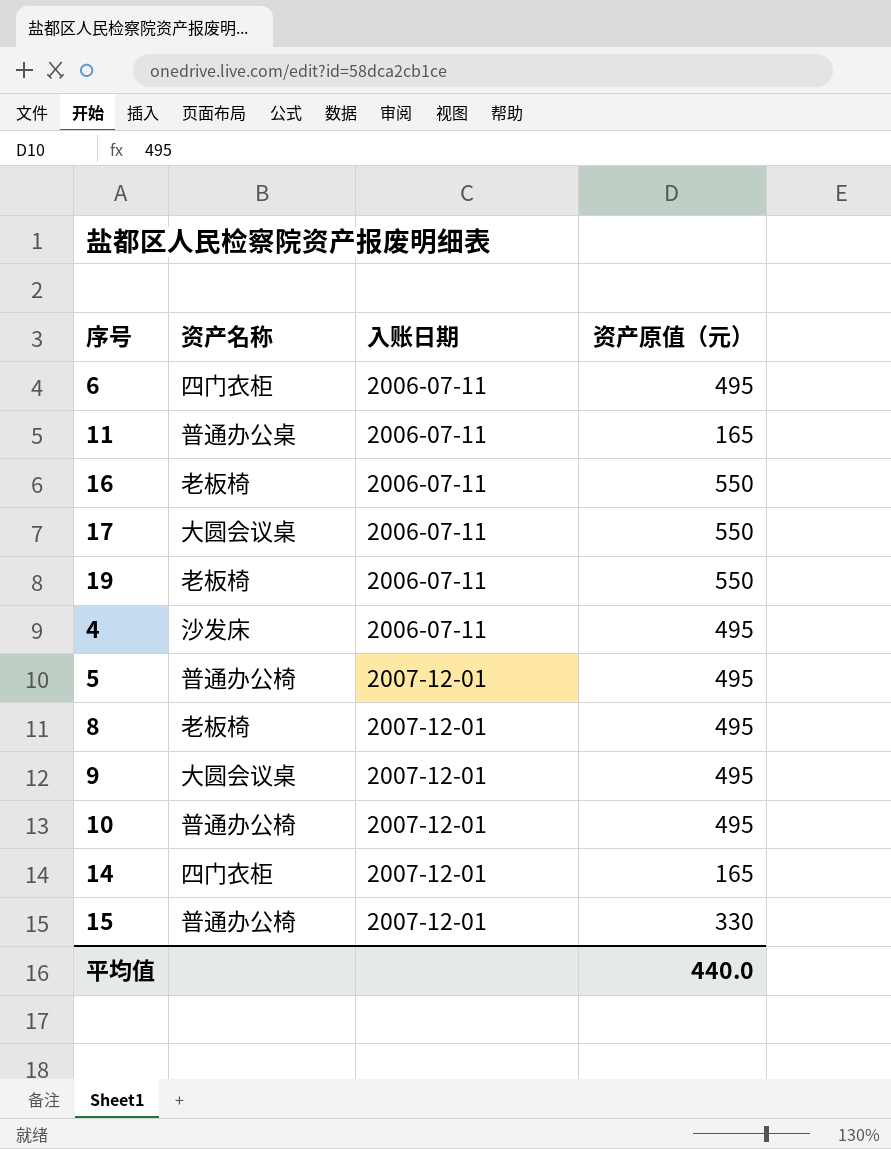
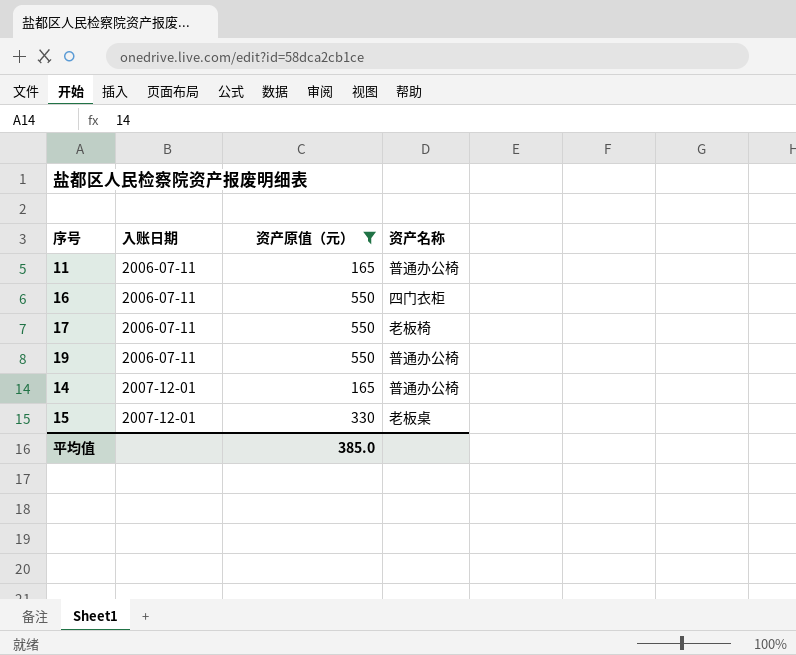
filter: none -> 资产原值（元） != 495
column 资产名称 | position: 2 -> 4
11 | 资产名称: 普通办公桌 -> 普通办公椅
16 | 资产名称: 老板椅 -> 四门衣柜
17 | 资产名称: 大圆会议桌 -> 老板椅
19 | 资产名称: 老板椅 -> 普通办公椅
14 | 资产名称: 四门衣柜 -> 普通办公椅
15 | 资产名称: 普通办公椅 -> 老板桌
平均值 | 资产原值（元）: 440.0 -> 385.0

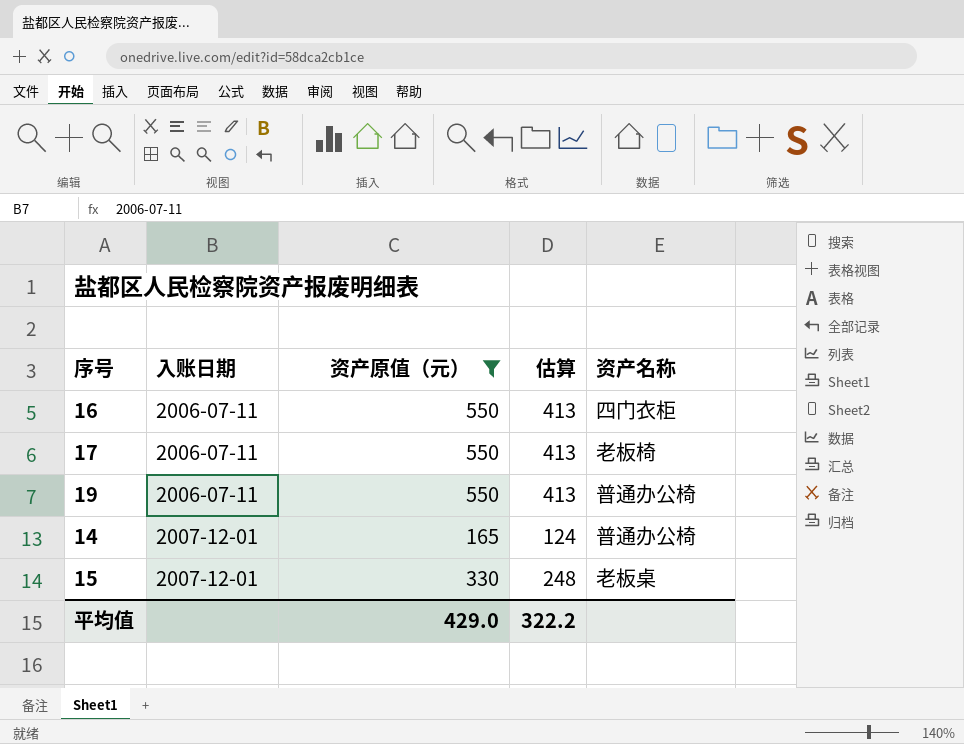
column 估算 | formula: none -> [资产原值（元）] * 0.75
row 11: 2006-07-11 | 165 | 普通办公椅 -> none
平均值 | 资产原值（元）: 385.0 -> 429.0

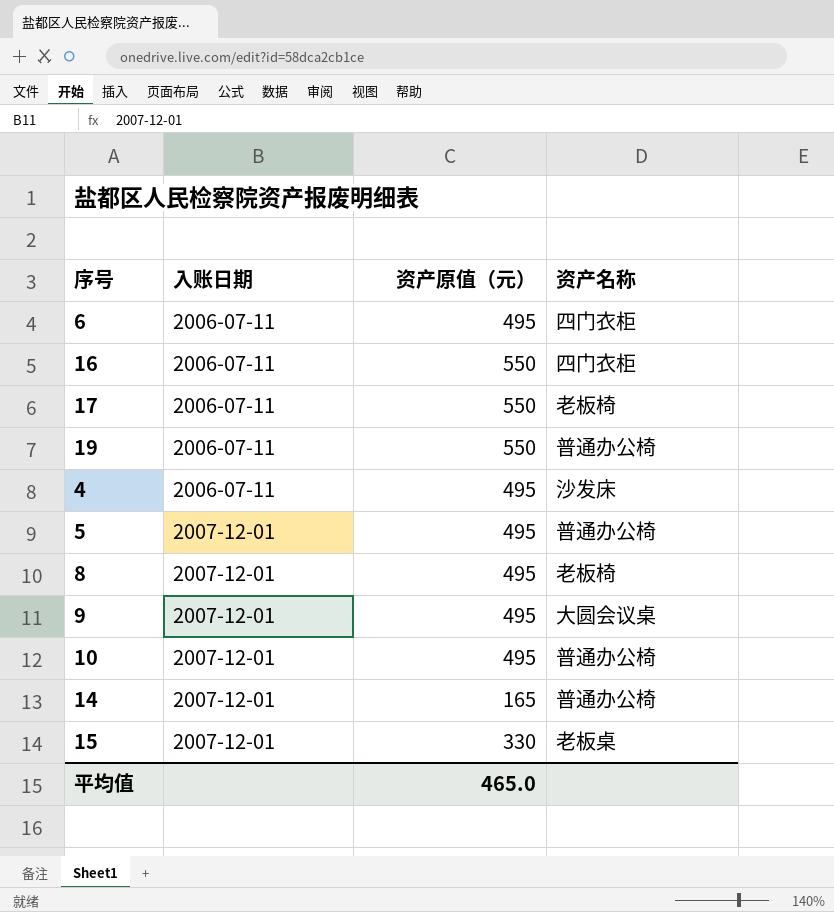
filter: 资产原值（元） != 495 -> none
column 估算 | formula: [资产原值（元）] * 0.75 -> none
平均值 | 资产原值（元）: 429.0 -> 465.0

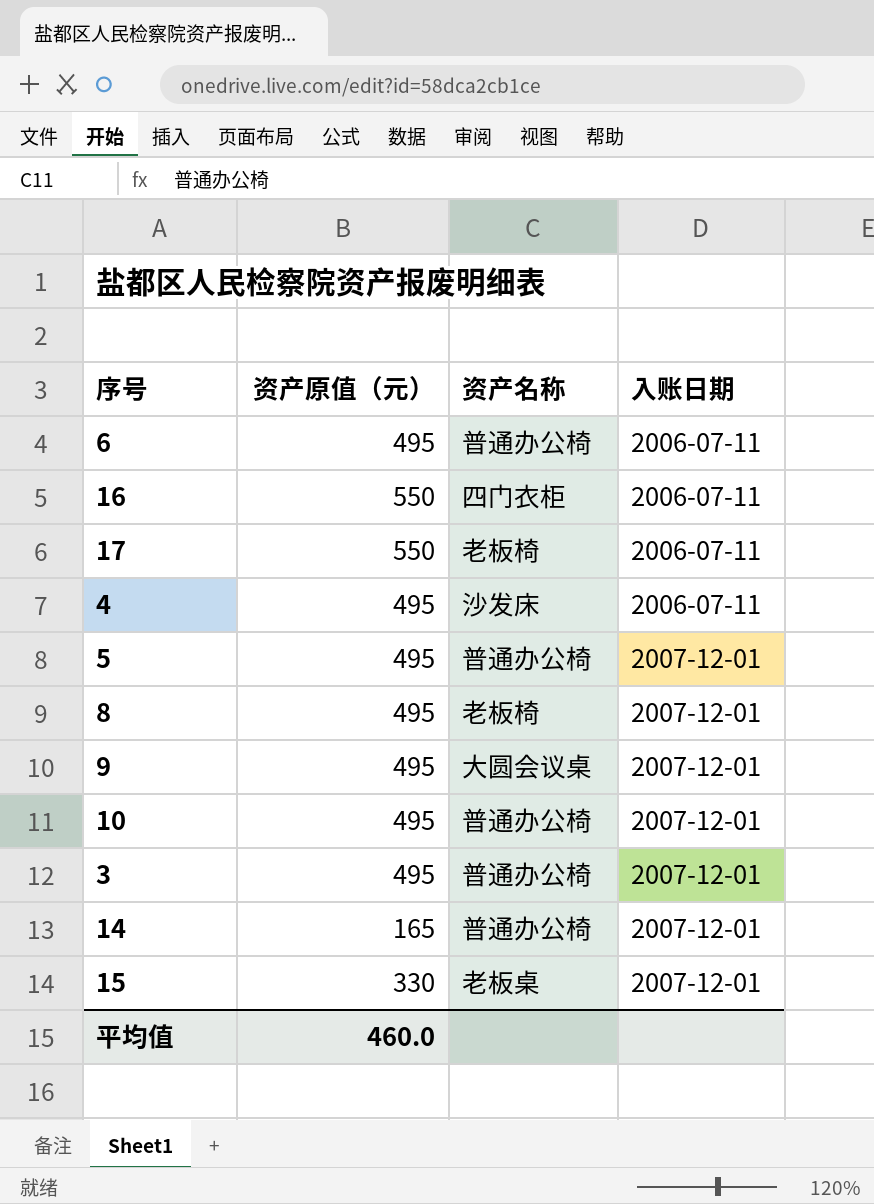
column 入账日期 | position: 2 -> 4
row 19: 2006-07-11 | 550 | 普通办公椅 -> none
6 | 资产名称: 四门衣柜 -> 普通办公椅
row 3: none -> 495 | 普通办公椅 | 2007-12-01
平均值 | 资产原值（元）: 465.0 -> 460.0

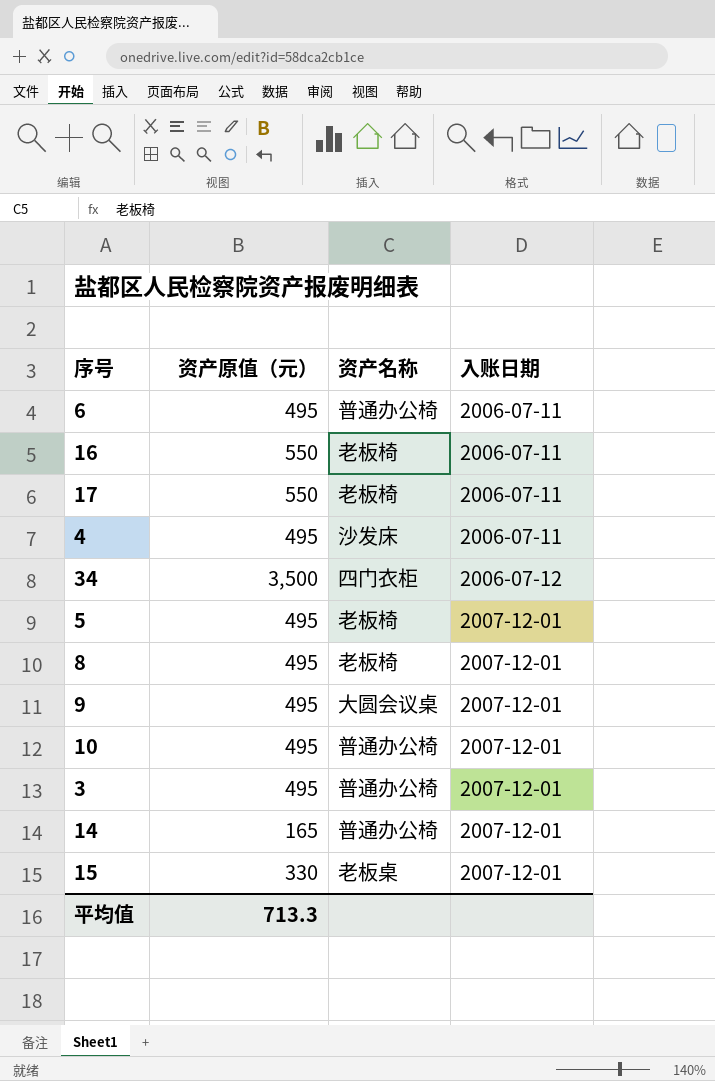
16 | 资产名称: 四门衣柜 -> 老板椅
row 34: none -> 3,500 | 四门衣柜 | 2006-07-12
5 | 资产名称: 普通办公椅 -> 老板椅
平均值 | 资产原值（元）: 460.0 -> 713.3

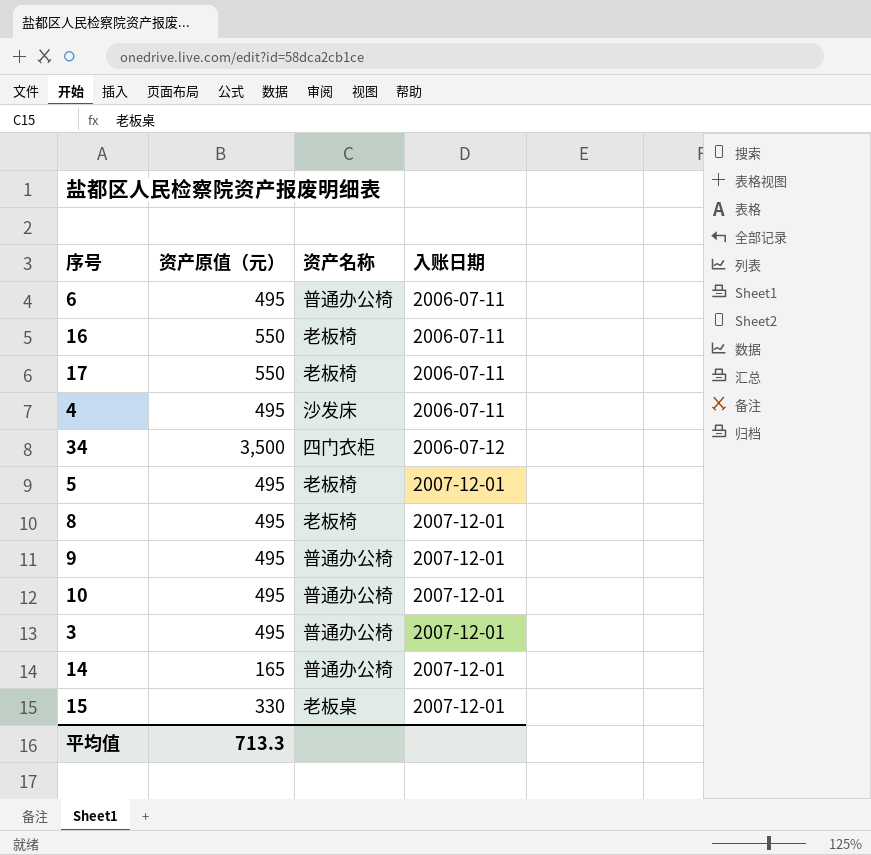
9 | 资产名称: 大圆会议桌 -> 普通办公椅

